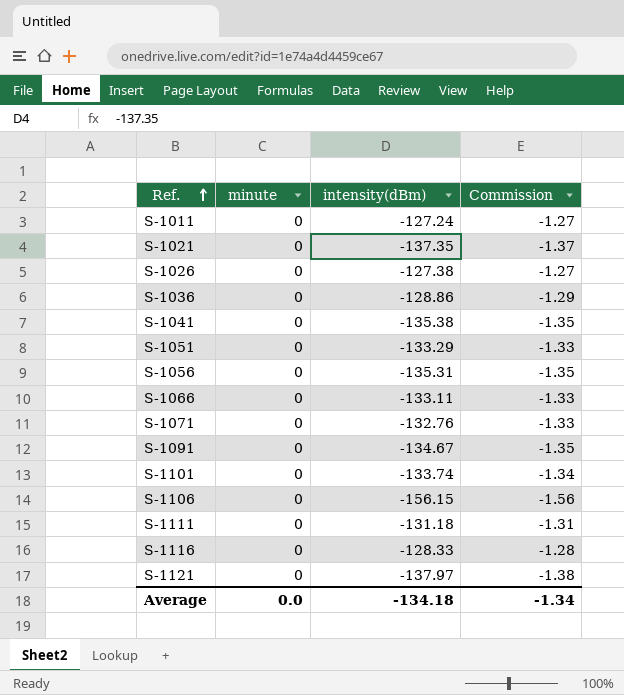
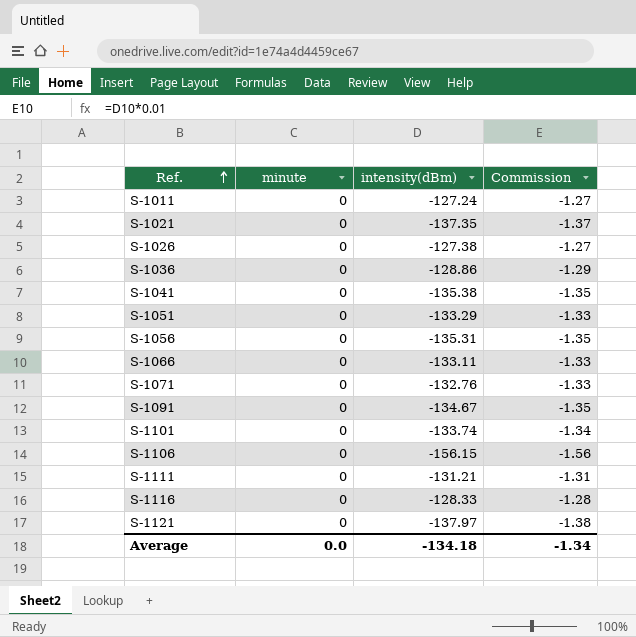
S-1111 | intensity(dBm): -131.18 -> -131.21

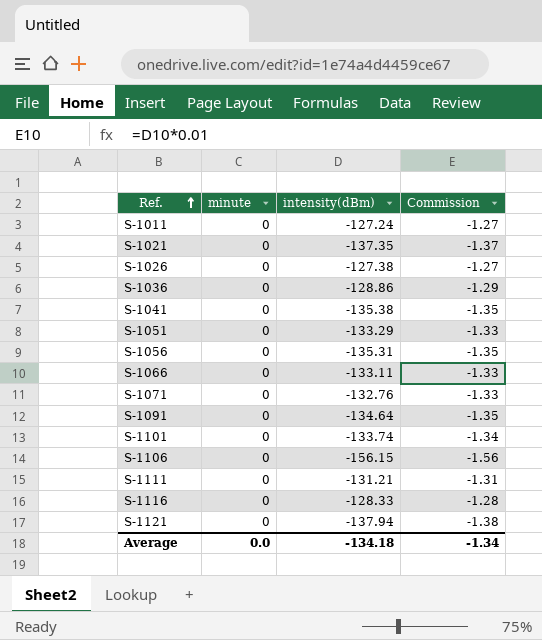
S-1091 | intensity(dBm): -134.67 -> -134.64
S-1121 | intensity(dBm): -137.97 -> -137.94

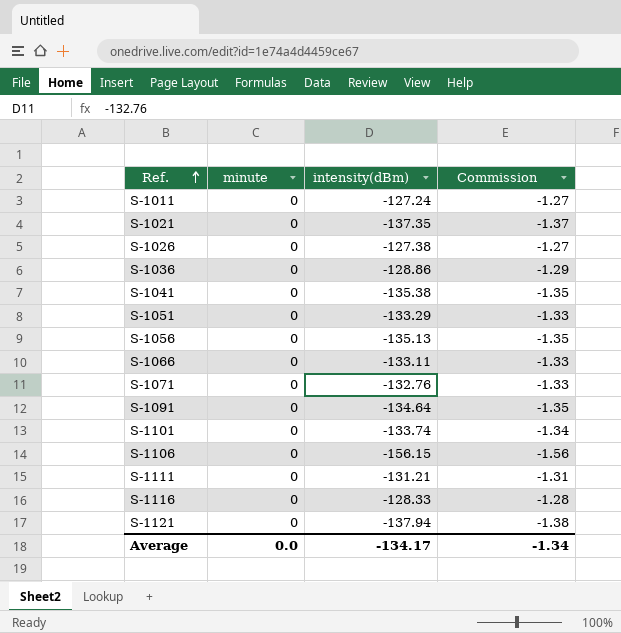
S-1056 | intensity(dBm): -135.31 -> -135.13
Average | intensity(dBm): -134.18 -> -134.17

